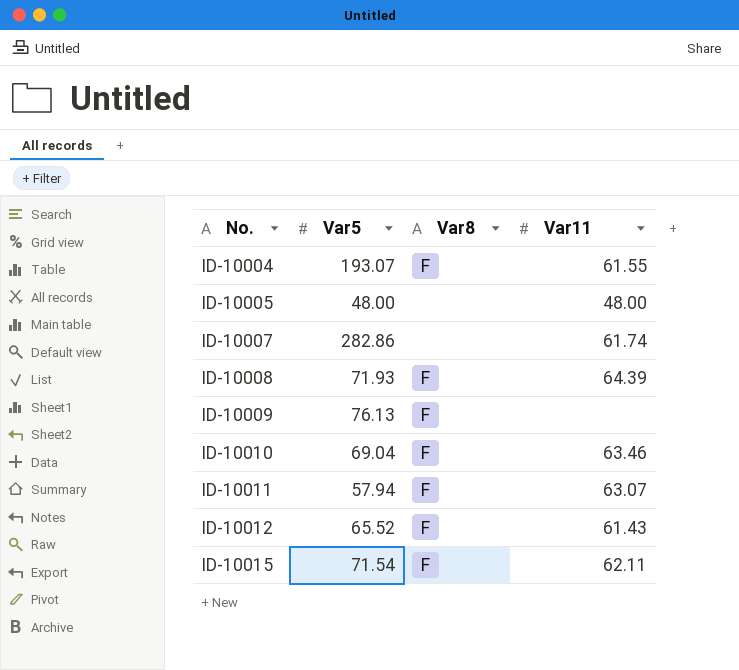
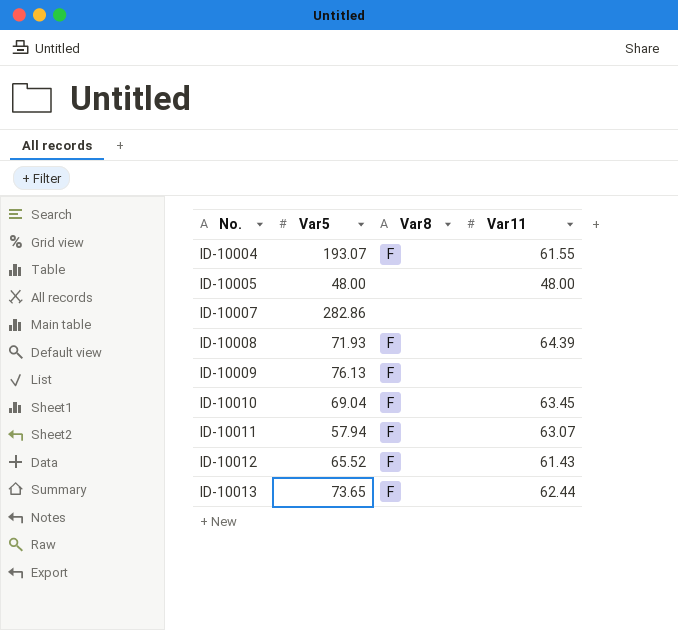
row ID-10015: 71.54 | F | 62.11 -> none
ID-10007 | Var11: 61.74 -> none
ID-10010 | Var11: 63.46 -> 63.45
row ID-10013: none -> 73.65 | F | 62.44

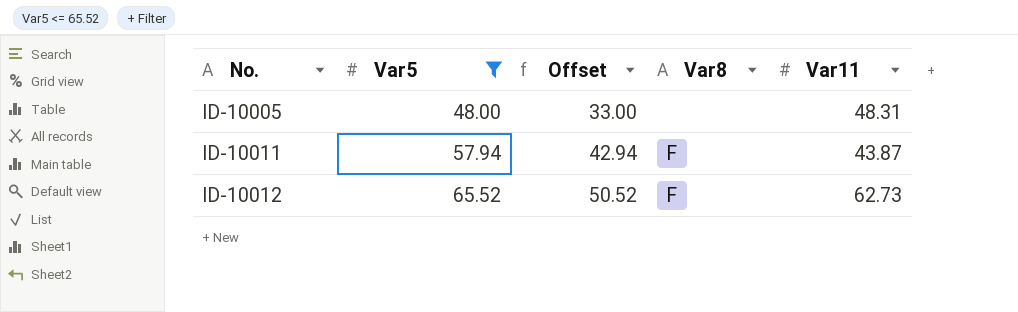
filter: none -> Var5 <= 65.52
column Offset | formula: none -> [Var5] - 15
ID-10005 | Var11: 48.00 -> 48.31
ID-10011 | Var11: 63.07 -> 43.87
ID-10012 | Var11: 61.43 -> 62.73

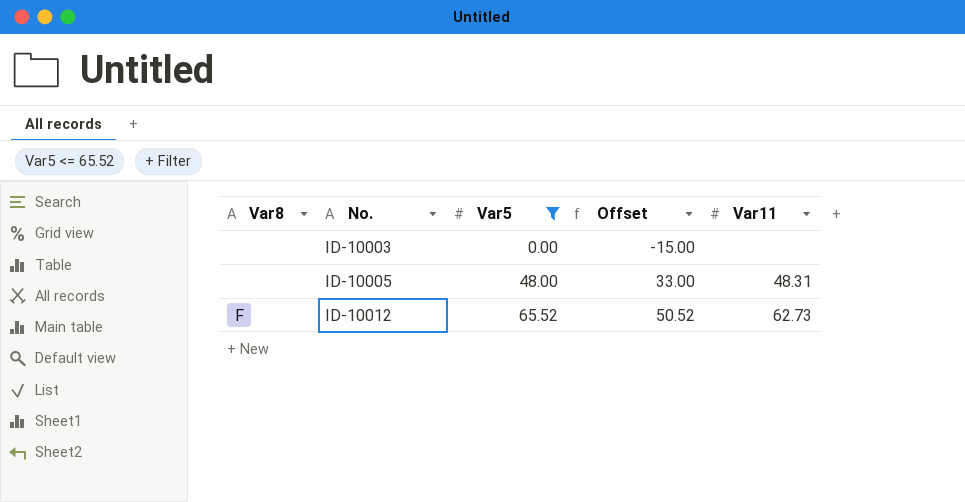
column Var8 | position: 4 -> 1
row ID-10011: 57.94 | 42.94 | F | 43.87 -> none
row ID-10003: none -> none | 0.00 | -15.00 | none

